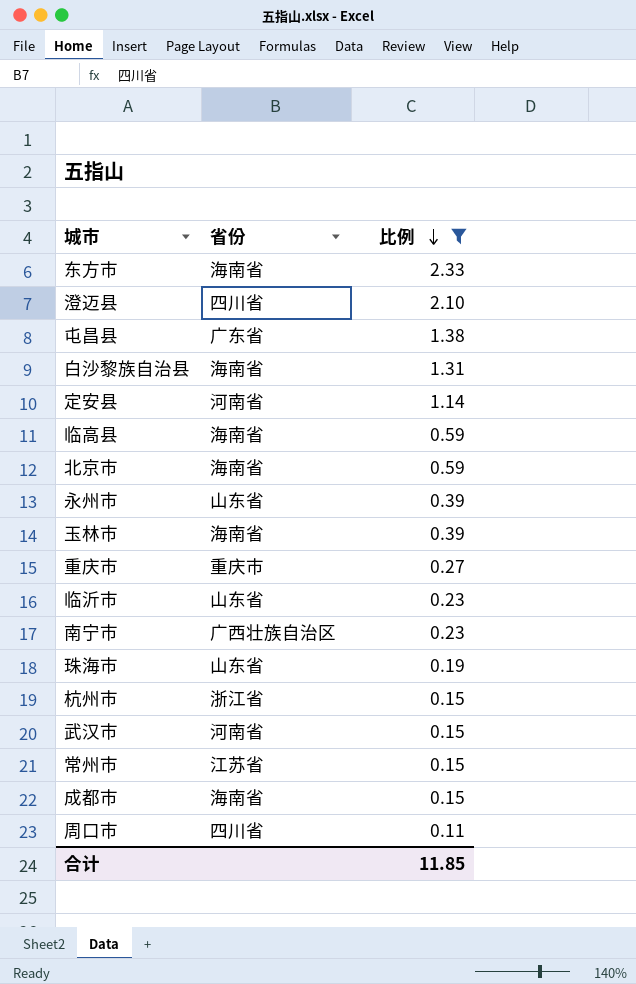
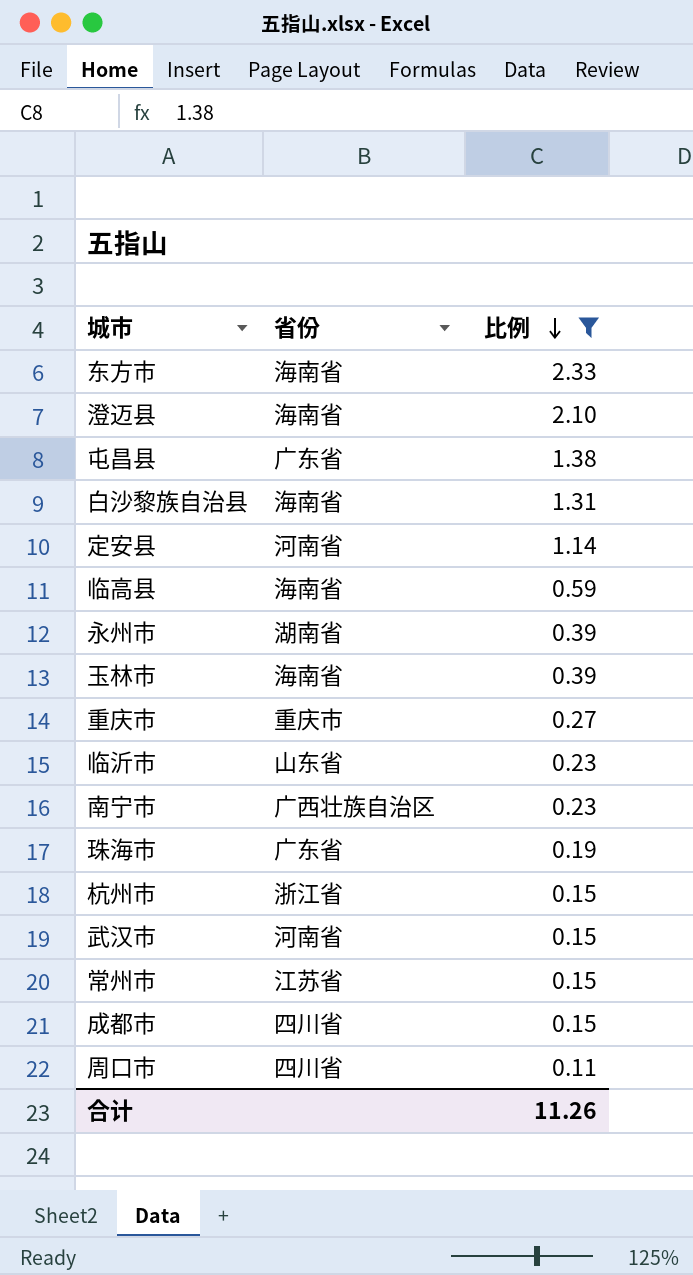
row 北京市: 海南省 | 0.59 -> none
澄迈县 | 省份: 四川省 -> 海南省
永州市 | 省份: 山东省 -> 湖南省
珠海市 | 省份: 山东省 -> 广东省
成都市 | 省份: 海南省 -> 四川省
合计 | 比例: 11.85 -> 11.26

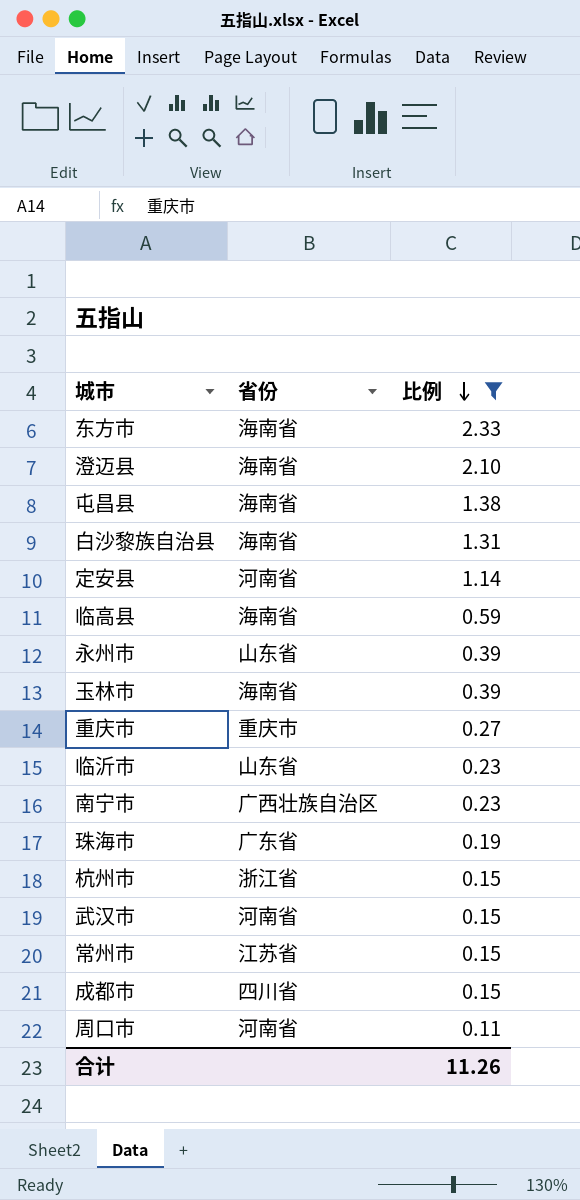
屯昌县 | 省份: 广东省 -> 海南省
永州市 | 省份: 湖南省 -> 山东省
周口市 | 省份: 四川省 -> 河南省

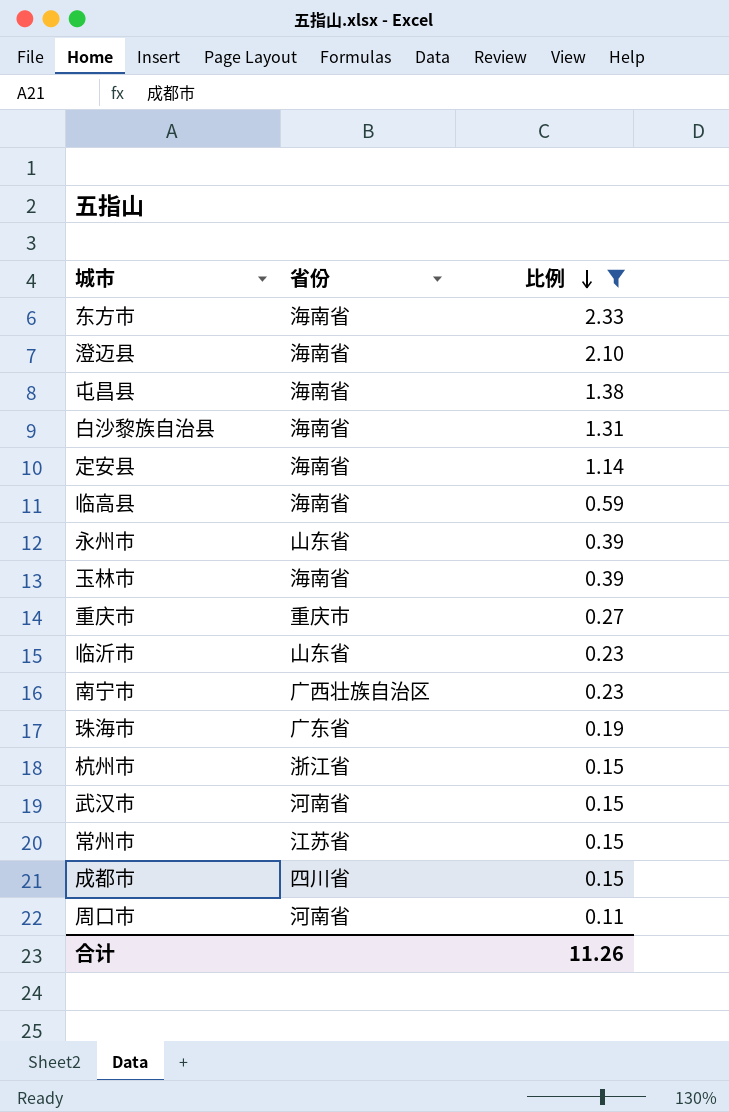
定安县 | 省份: 河南省 -> 海南省

